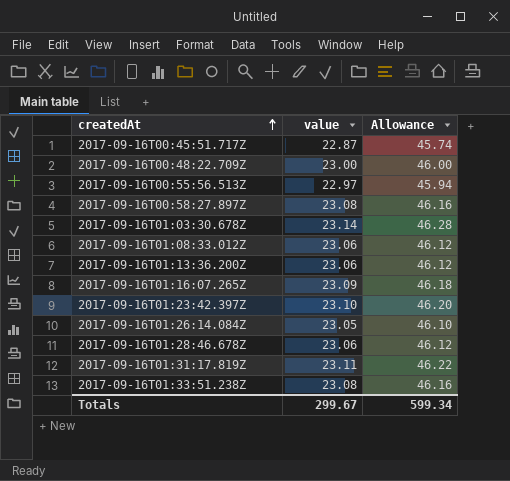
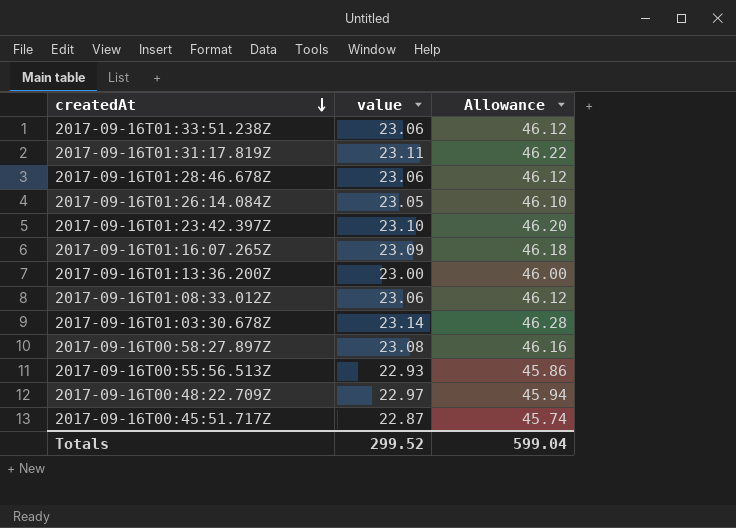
row order: createdAt ascending -> createdAt descending
2017-09-16T01:33:51.238Z | value: 23.08 -> 23.06
2017-09-16T01:33:51.238Z | Allowance: 46.16 -> 46.12
2017-09-16T01:13:36.200Z | value: 23.06 -> 23.00
2017-09-16T01:13:36.200Z | Allowance: 46.12 -> 46.00
2017-09-16T00:55:56.513Z | value: 22.97 -> 22.93
2017-09-16T00:55:56.513Z | Allowance: 45.94 -> 45.86
2017-09-16T00:48:22.709Z | value: 23.00 -> 22.97
2017-09-16T00:48:22.709Z | Allowance: 46.00 -> 45.94
Totals | value: 299.67 -> 299.52
Totals | Allowance: 599.34 -> 599.04

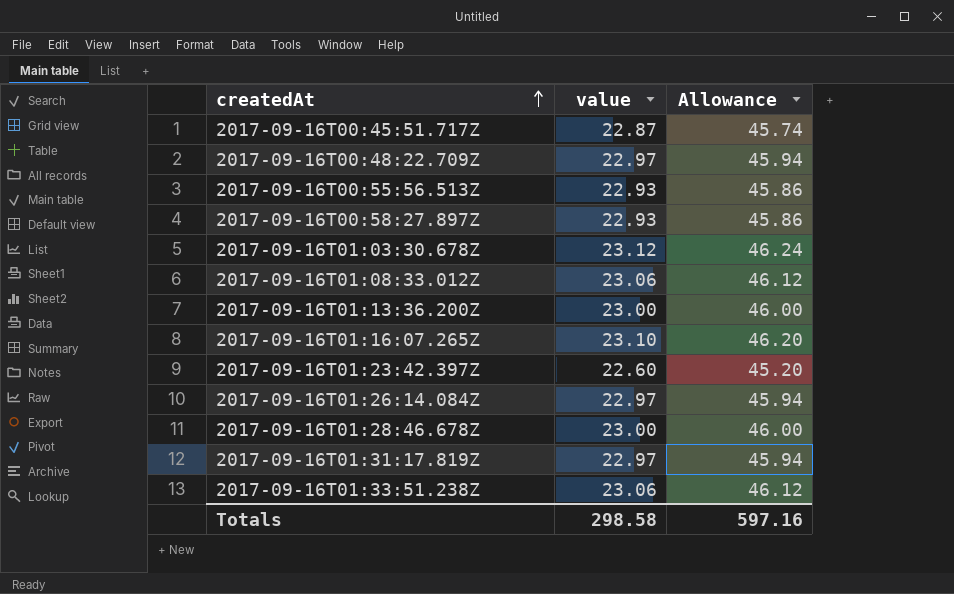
row order: createdAt descending -> createdAt ascending
2017-09-16T00:58:27.897Z | value: 23.08 -> 22.93
2017-09-16T00:58:27.897Z | Allowance: 46.16 -> 45.86
2017-09-16T01:03:30.678Z | value: 23.14 -> 23.12
2017-09-16T01:03:30.678Z | Allowance: 46.28 -> 46.24
2017-09-16T01:16:07.265Z | value: 23.09 -> 23.10
2017-09-16T01:16:07.265Z | Allowance: 46.18 -> 46.20
2017-09-16T01:23:42.397Z | value: 23.10 -> 22.60
2017-09-16T01:23:42.397Z | Allowance: 46.20 -> 45.20
2017-09-16T01:26:14.084Z | value: 23.05 -> 22.97
2017-09-16T01:26:14.084Z | Allowance: 46.10 -> 45.94
2017-09-16T01:28:46.678Z | value: 23.06 -> 23.00
2017-09-16T01:28:46.678Z | Allowance: 46.12 -> 46.00
2017-09-16T01:31:17.819Z | value: 23.11 -> 22.97
2017-09-16T01:31:17.819Z | Allowance: 46.22 -> 45.94
Totals | value: 299.52 -> 298.58
Totals | Allowance: 599.04 -> 597.16

